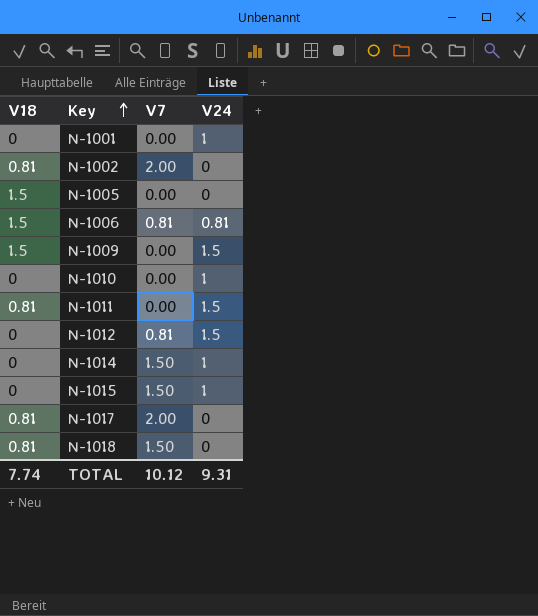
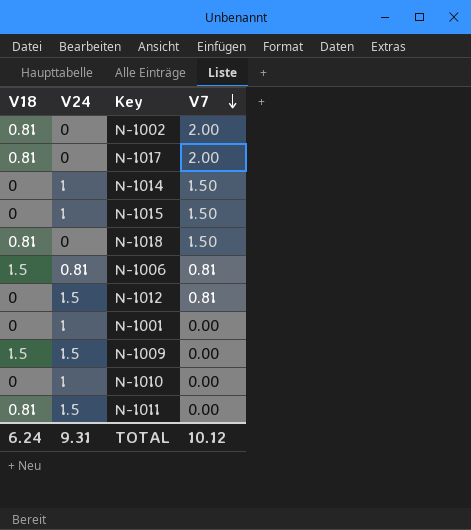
row order: Key ascending -> V7 descending
column V24 | position: 4 -> 2
row N-1005: 1.5 | 0.00 | 0 -> none
TOTAL | V18: 7.74 -> 6.24

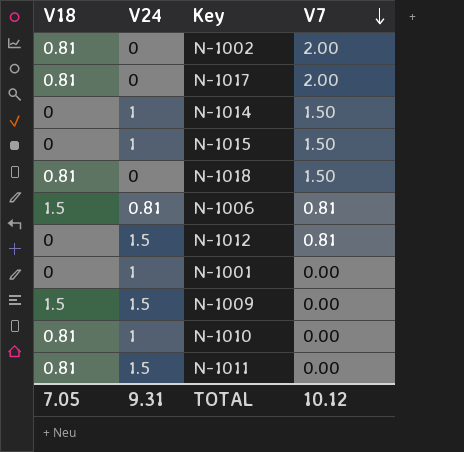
N-1010 | V18: 0 -> 0.81
TOTAL | V18: 6.24 -> 7.05

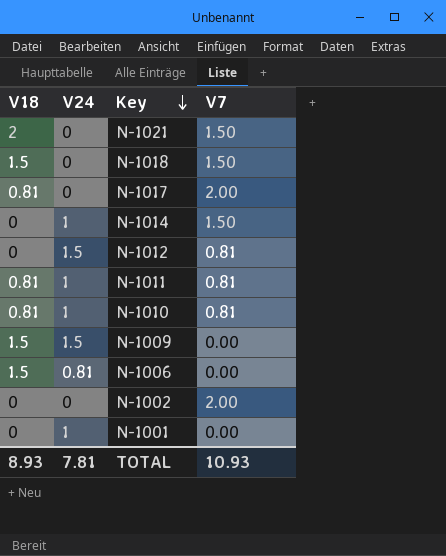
row order: V7 descending -> Key descending
row N-1015: 0 | 1 | 1.50 -> none
row N-1021: none -> 2 | 0 | 1.50
N-1018 | V18: 0.81 -> 1.5
N-1011 | V24: 1.5 -> 1
N-1011 | V7: 0.00 -> 0.81
N-1010 | V7: 0.00 -> 0.81
N-1006 | V7: 0.81 -> 0.00
N-1002 | V18: 0.81 -> 0
TOTAL | V18: 7.05 -> 8.93
TOTAL | V24: 9.31 -> 7.81
TOTAL | V7: 10.12 -> 10.93

